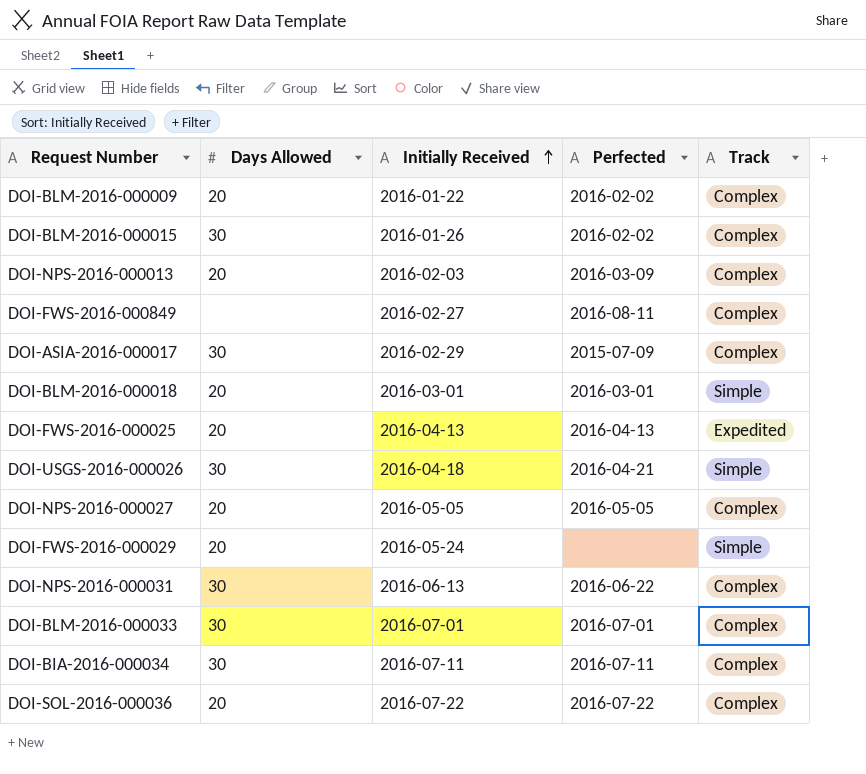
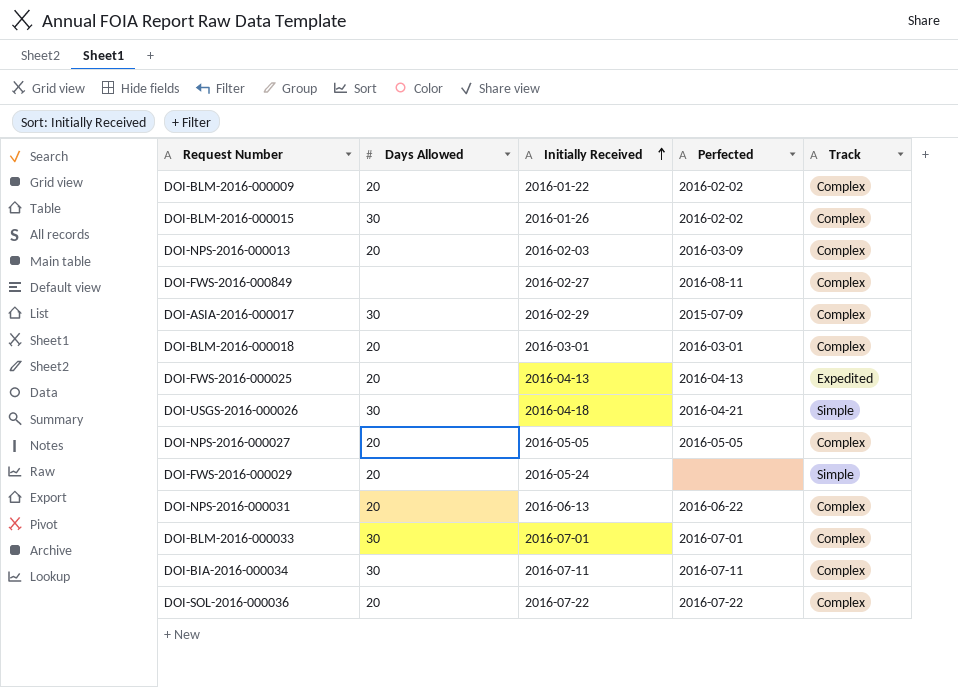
DOI-BLM-2016-000018 | Track: Simple -> Complex
DOI-NPS-2016-000031 | Days Allowed: 30 -> 20

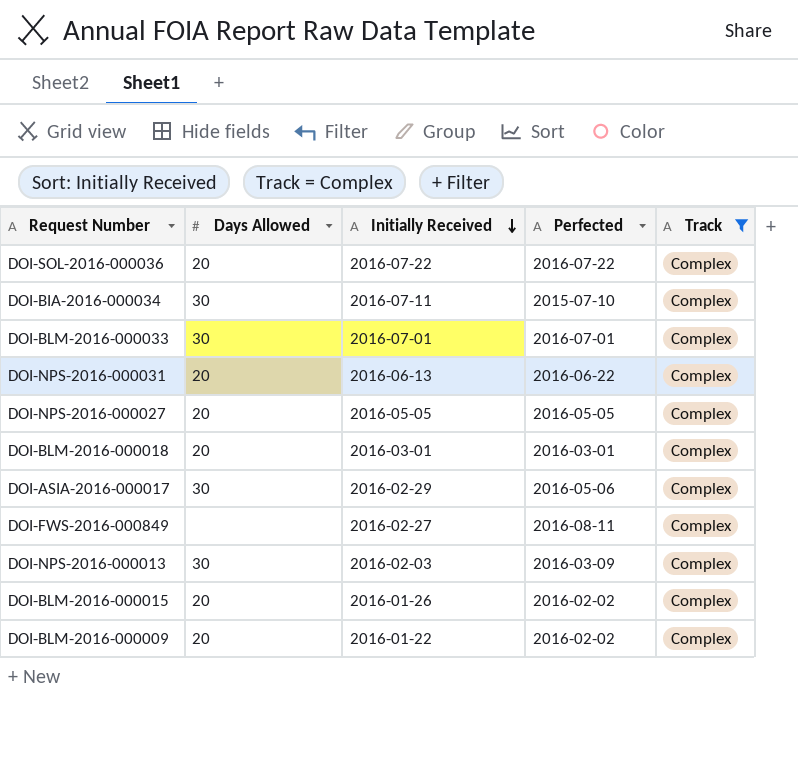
filter: none -> Track = Complex
row order: Initially Received ascending -> Initially Received descending
DOI-BIA-2016-000034 | Perfected: 2016-07-11 -> 2015-07-10
DOI-ASIA-2016-000017 | Perfected: 2015-07-09 -> 2016-05-06
DOI-NPS-2016-000013 | Days Allowed: 20 -> 30
DOI-BLM-2016-000015 | Days Allowed: 30 -> 20

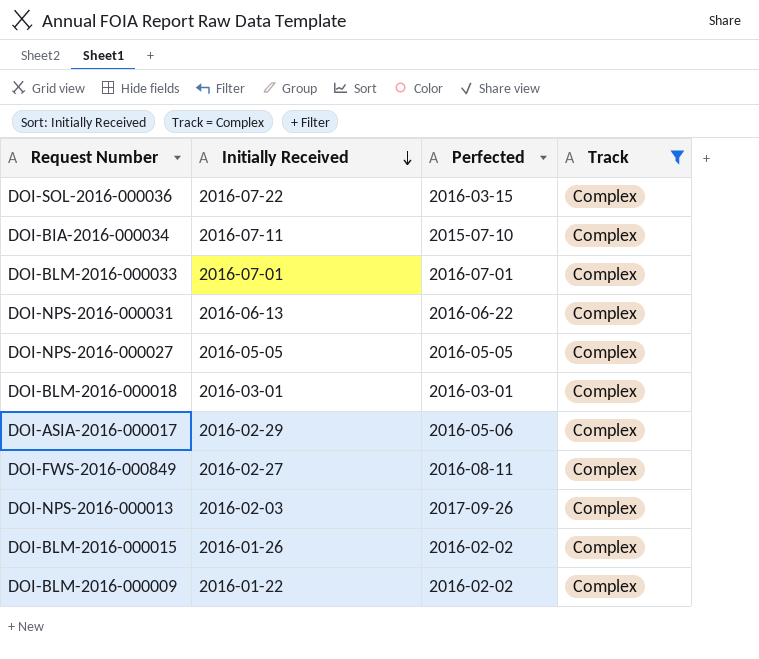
column Days Allowed | position: 2 -> none
DOI-SOL-2016-000036 | Perfected: 2016-07-22 -> 2016-03-15
DOI-NPS-2016-000013 | Perfected: 2016-03-09 -> 2017-09-26

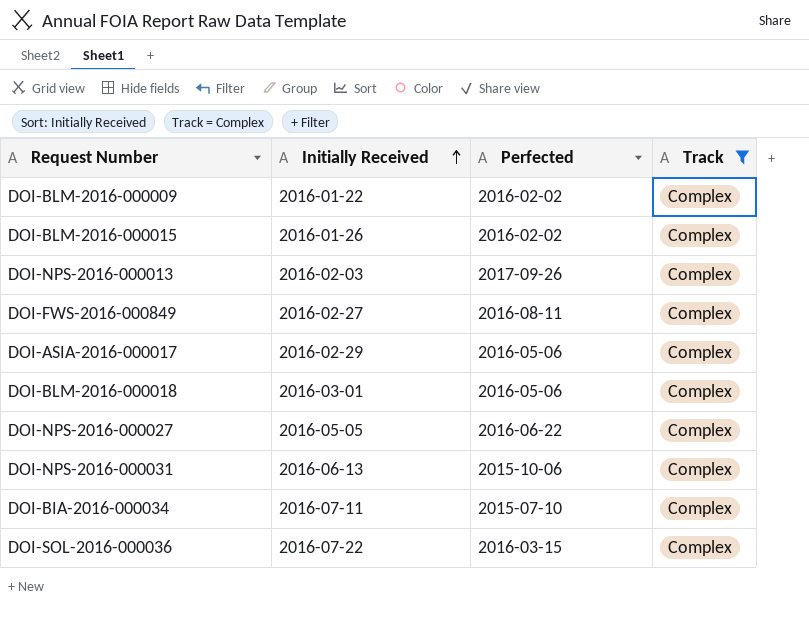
row order: Initially Received descending -> Initially Received ascending
row DOI-BLM-2016-000033: 2016-07-01 | 2016-07-01 | Complex -> none
DOI-BLM-2016-000018 | Perfected: 2016-03-01 -> 2016-05-06
DOI-NPS-2016-000027 | Perfected: 2016-05-05 -> 2016-06-22
DOI-NPS-2016-000031 | Perfected: 2016-06-22 -> 2015-10-06

